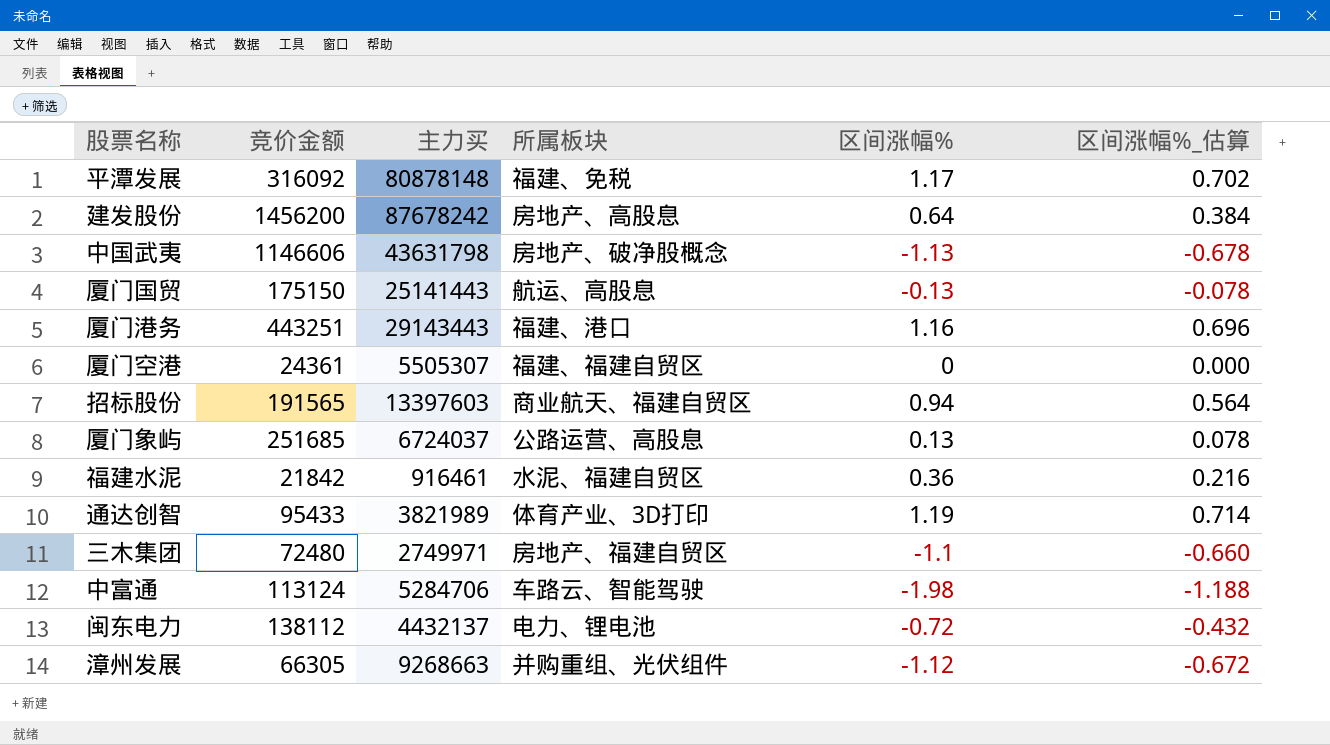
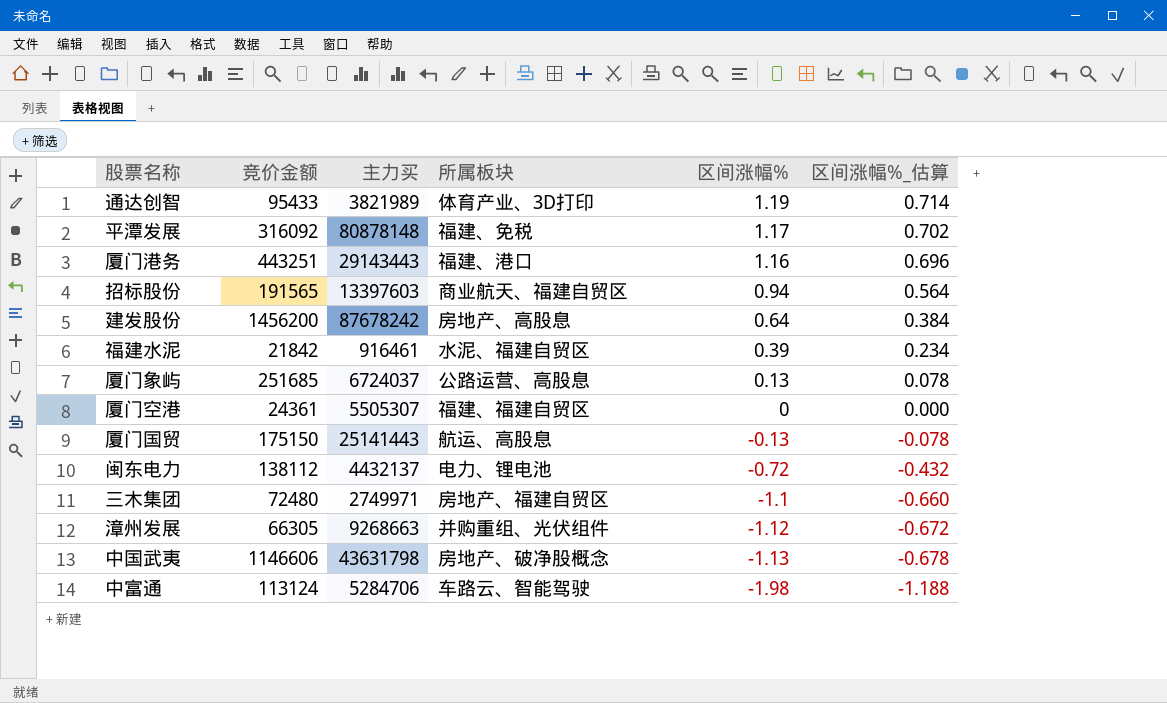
row order: none -> 区间涨幅% descending
福建水泥 | 区间涨幅%: 0.36 -> 0.39
福建水泥 | 区间涨幅%_估算: 0.216 -> 0.234

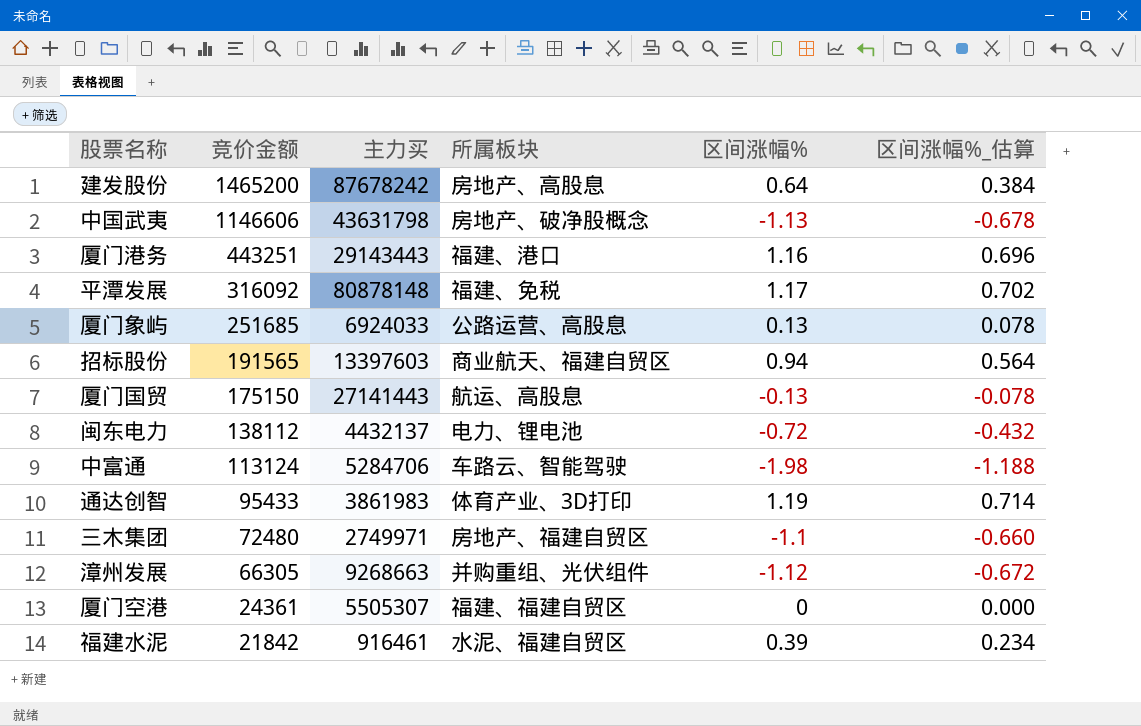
row order: 区间涨幅% descending -> 竞价金额 descending
建发股份 | 竞价金额: 1456200 -> 1465200
厦门象屿 | 主力买: 6724037 -> 6924033
厦门国贸 | 主力买: 25141443 -> 27141443
通达创智 | 主力买: 3821989 -> 3861983

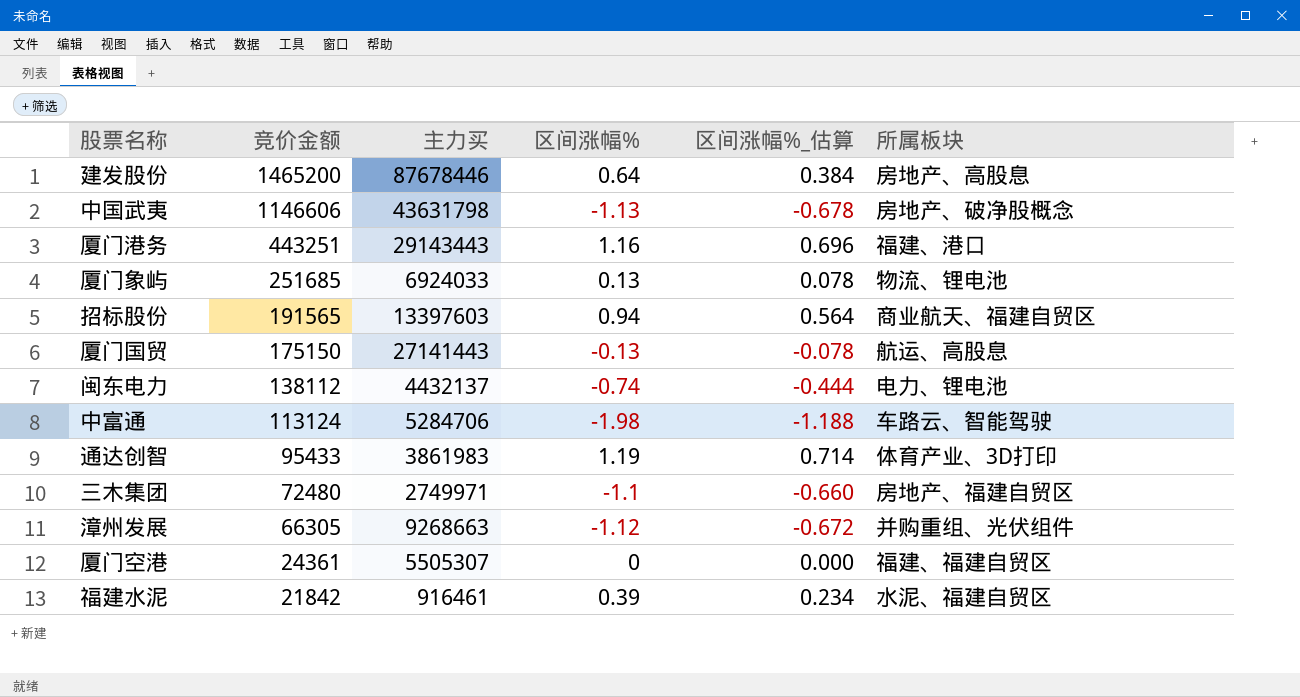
column 所属板块 | position: 4 -> 6
row 平潭发展: 316092 | 80878148 | 福建、免税 | 1.17 | 0.702 -> none
建发股份 | 主力买: 87678242 -> 87678446
厦门象屿 | 所属板块: 公路运营、高股息 -> 物流、锂电池
闽东电力 | 区间涨幅%: -0.72 -> -0.74
闽东电力 | 区间涨幅%_估算: -0.432 -> -0.444

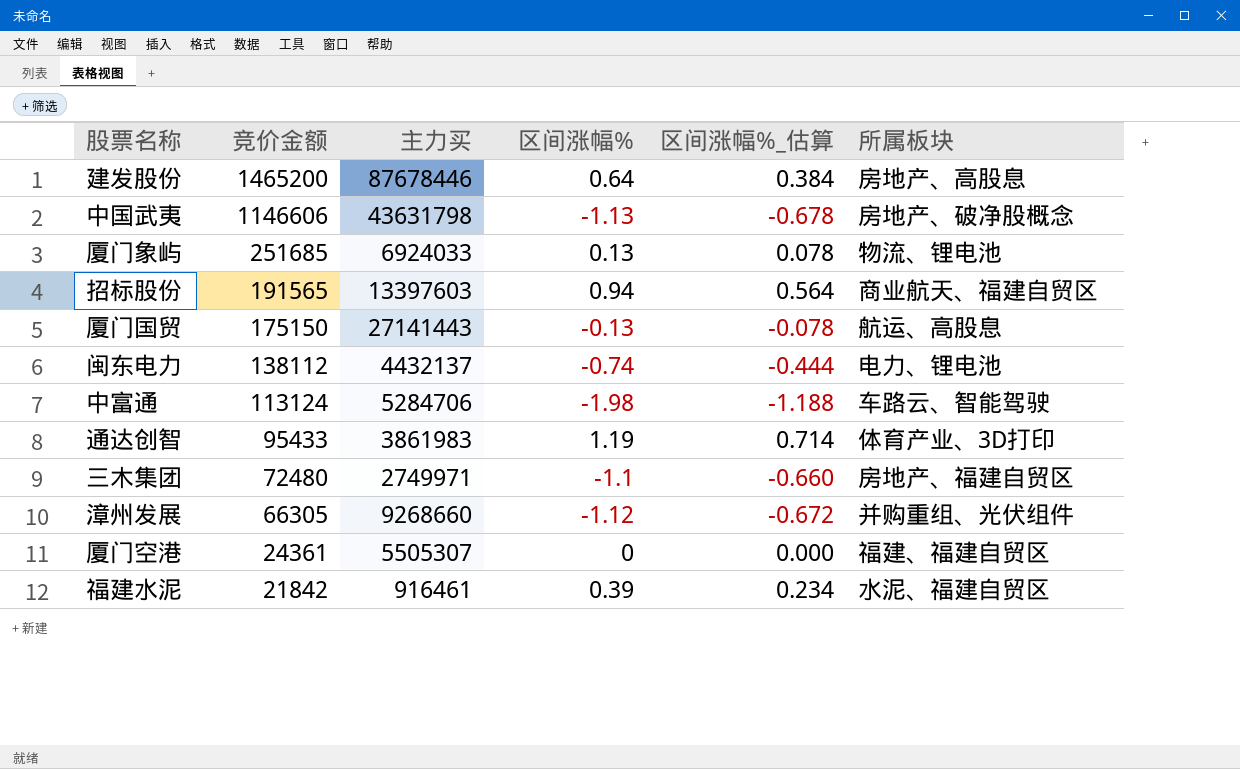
row 厦门港务: 443251 | 29143443 | 1.16 | 0.696 | 福建、港口 -> none
漳州发展 | 主力买: 9268663 -> 9268660

